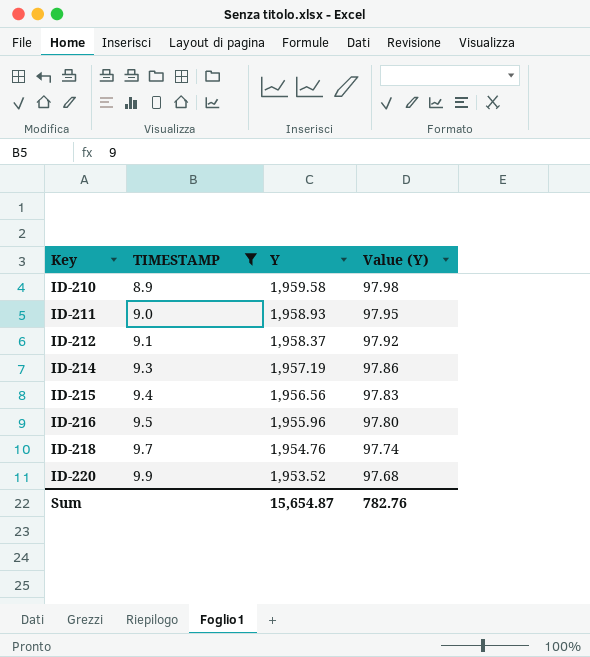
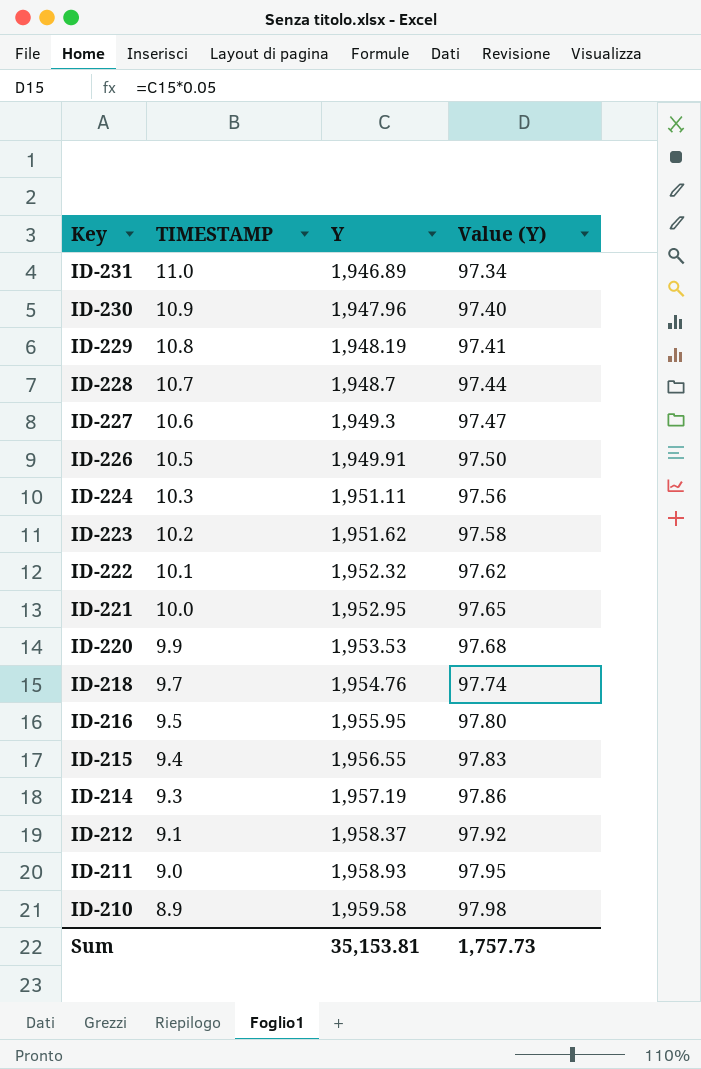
filter: TIMESTAMP <= 9.9 -> none
row order: Key ascending -> Key descending
ID-220 | Y: 1,953.52 -> 1,953.53
ID-216 | Y: 1,955.96 -> 1,955.95
ID-215 | Y: 1,956.56 -> 1,956.55
Sum | Y: 15,654.87 -> 35,153.81
Sum | Value (Y): 782.76 -> 1,757.73

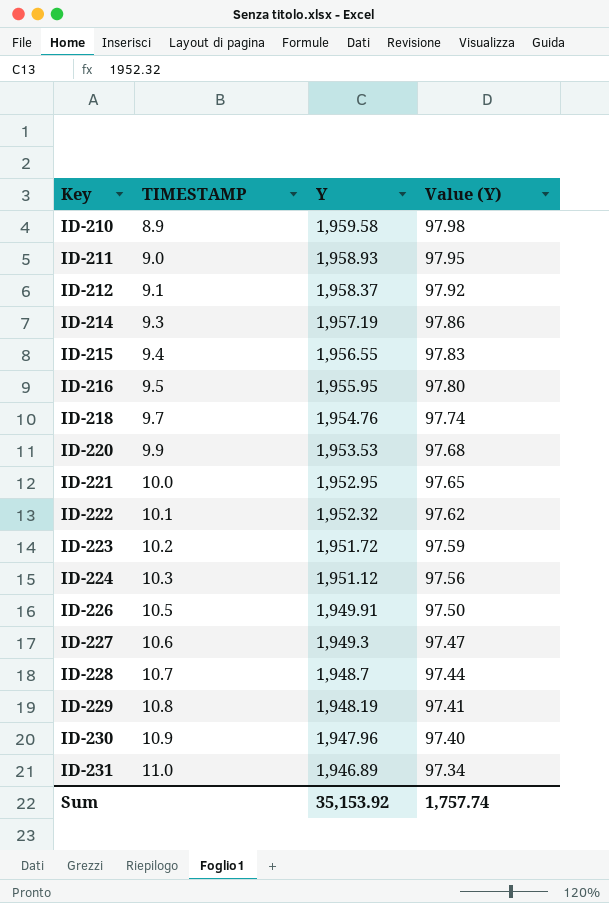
row order: Key descending -> Key ascending
ID-223 | Y: 1,951.62 -> 1,951.72
ID-223 | Value (Y): 97.58 -> 97.59
ID-224 | Y: 1,951.11 -> 1,951.12
Sum | Y: 35,153.81 -> 35,153.92
Sum | Value (Y): 1,757.73 -> 1,757.74

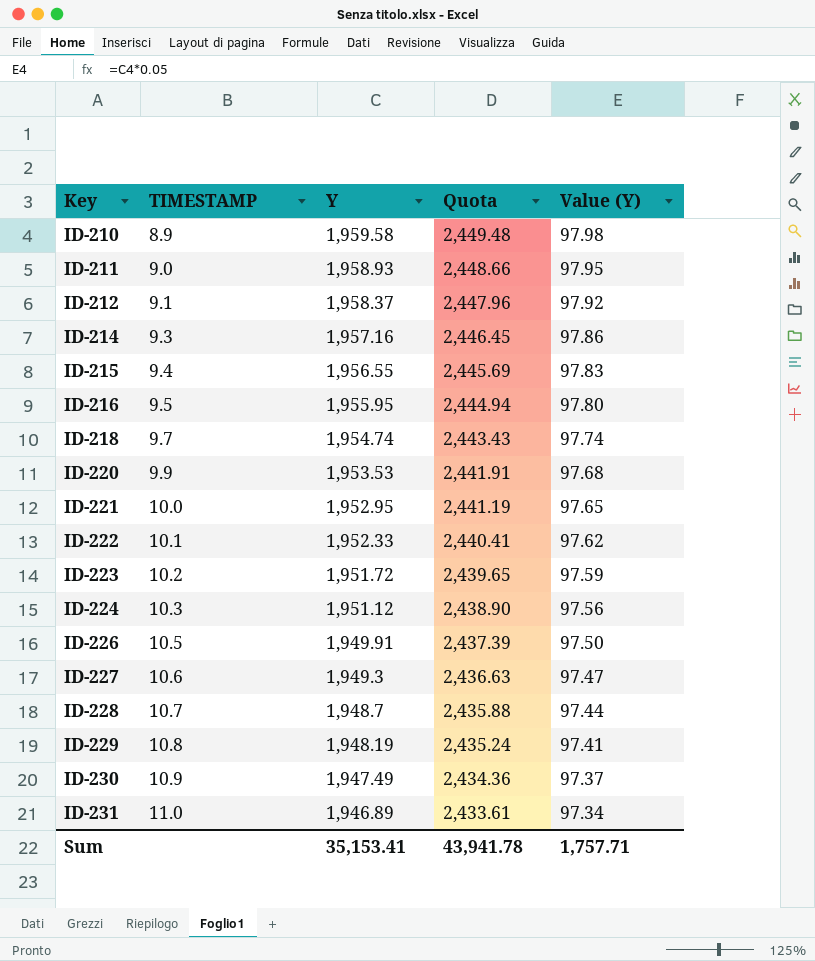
column Quota | formula: none -> [Y] * 1.25
ID-214 | Y: 1,957.19 -> 1,957.16
ID-218 | Y: 1,954.76 -> 1,954.74
ID-222 | Y: 1,952.32 -> 1,952.33
ID-230 | Y: 1,947.96 -> 1,947.49
ID-230 | Value (Y): 97.40 -> 97.37
Sum | Y: 35,153.92 -> 35,153.41
Sum | Value (Y): 1,757.74 -> 1,757.71

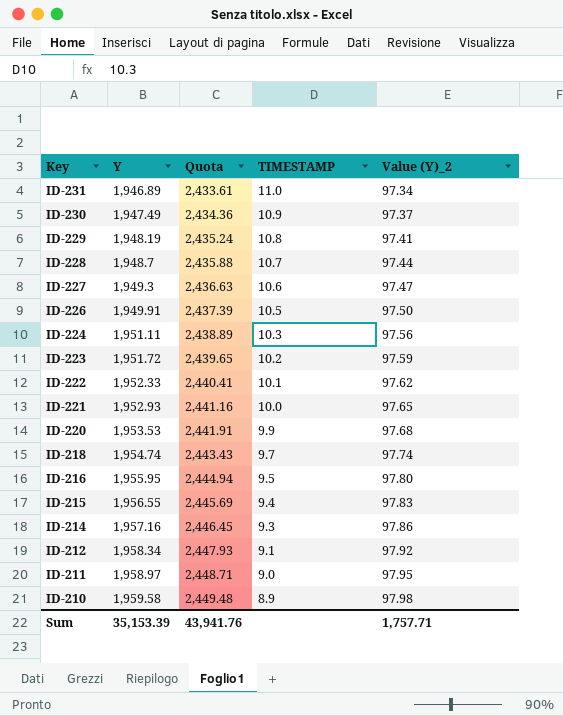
row order: Key ascending -> Key descending
column TIMESTAMP | position: 2 -> 4
column name: Value (Y) -> Value (Y)_2
ID-224 | Y: 1,951.12 -> 1,951.11
ID-224 | Quota: 2,438.90 -> 2,438.89
ID-221 | Y: 1,952.95 -> 1,952.93
ID-221 | Quota: 2,441.19 -> 2,441.16
ID-212 | Y: 1,958.37 -> 1,958.34
ID-212 | Quota: 2,447.96 -> 2,447.93
ID-211 | Y: 1,958.93 -> 1,958.97
ID-211 | Quota: 2,448.66 -> 2,448.71
Sum | Y: 35,153.41 -> 35,153.39
Sum | Quota: 43,941.78 -> 43,941.76

